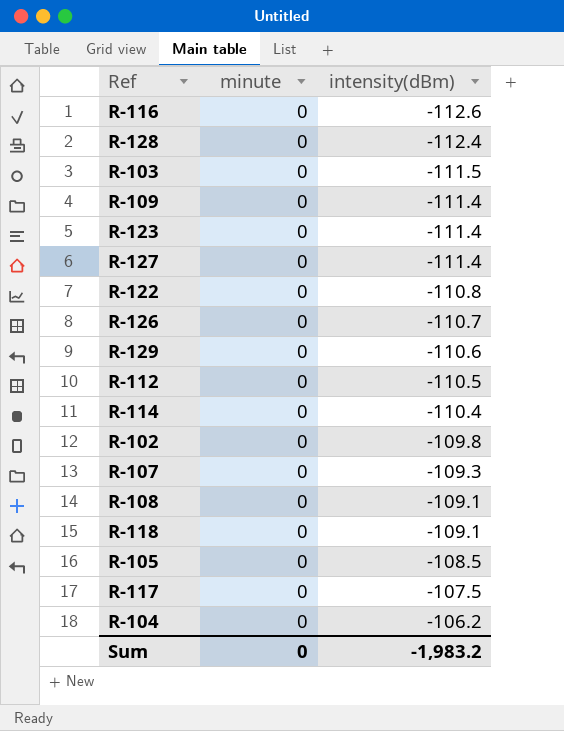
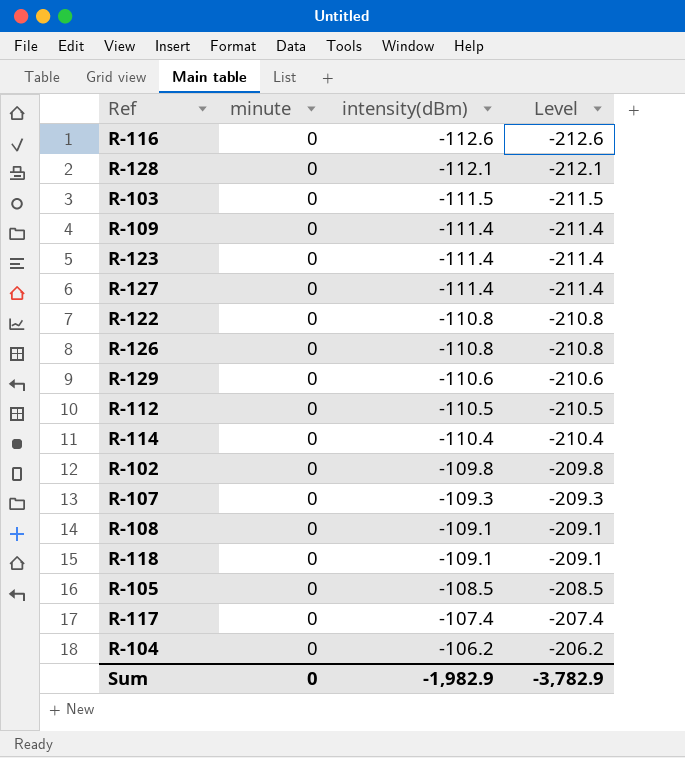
column Level | formula: none -> [intensity(dBm)] - 100
R-128 | intensity(dBm): -112.4 -> -112.1
R-126 | intensity(dBm): -110.7 -> -110.8
R-117 | intensity(dBm): -107.5 -> -107.4
Sum | intensity(dBm): -1,983.2 -> -1,982.9

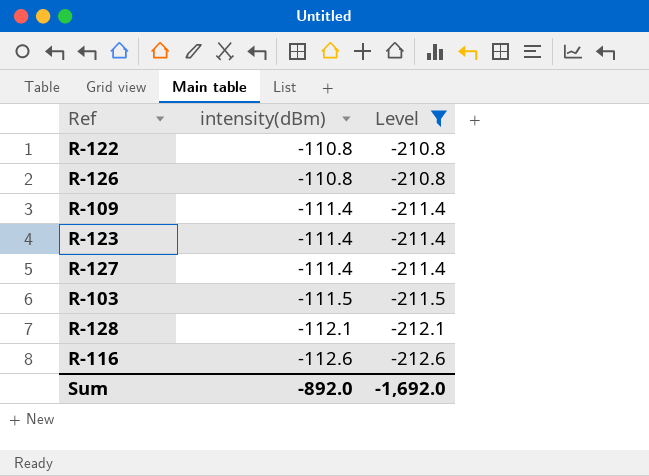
filter: none -> Level <= -210.8
row order: intensity(dBm) ascending -> intensity(dBm) descending
column minute | position: 2 -> none
Sum | intensity(dBm): -1,982.9 -> -892.0
Sum | Level: -3,782.9 -> -1,692.0

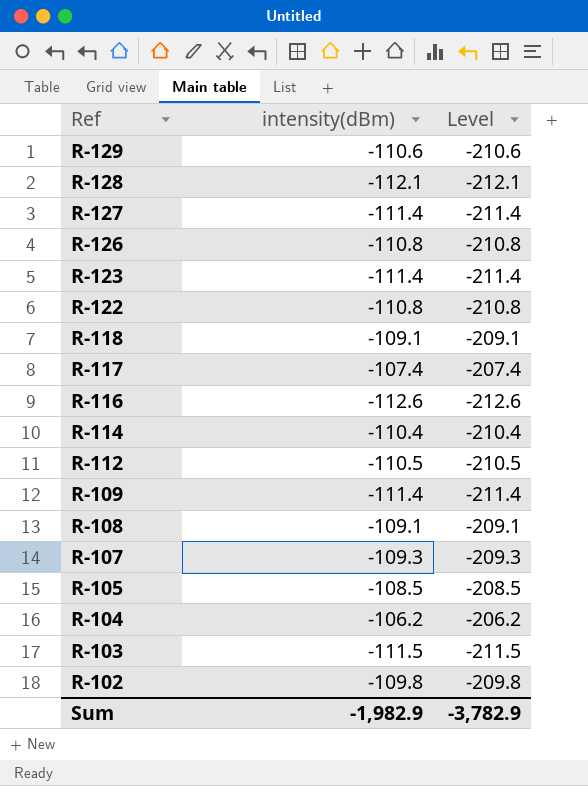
filter: Level <= -210.8 -> none
row order: intensity(dBm) descending -> Ref descending
Sum | intensity(dBm): -892.0 -> -1,982.9
Sum | Level: -1,692.0 -> -3,782.9

